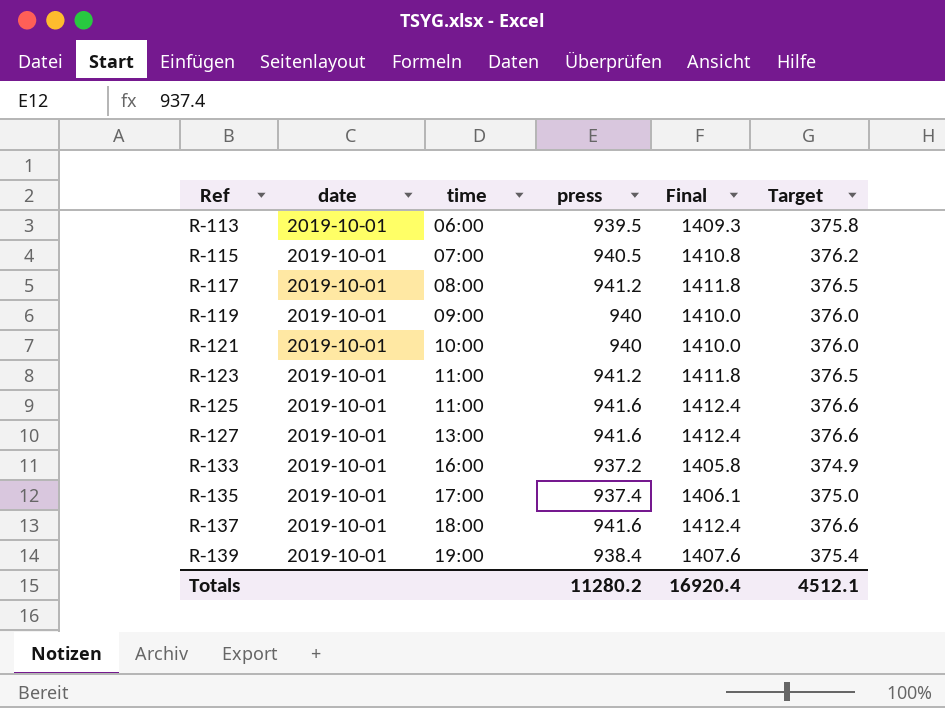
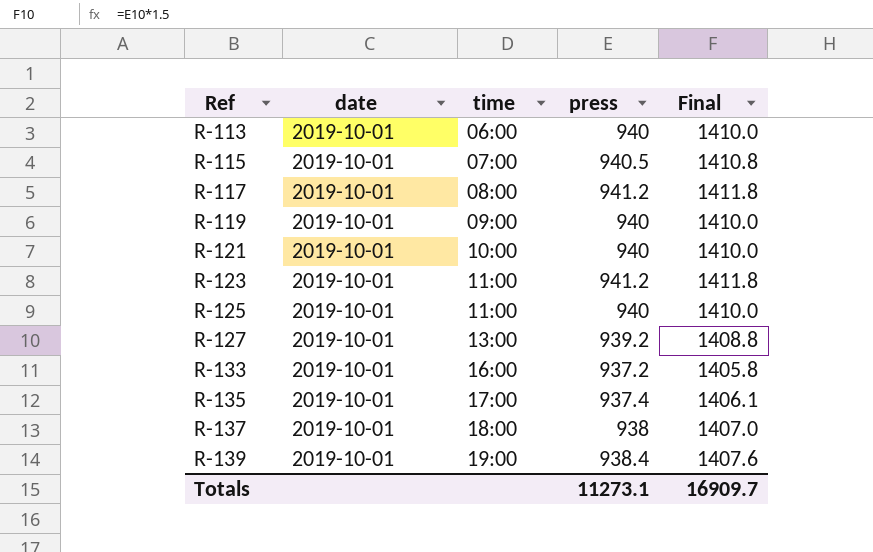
column Target | formula: [press] * 0.4 -> none
R-113 | press: 939.5 -> 940
R-113 | Final: 1409.3 -> 1410.0
R-125 | press: 941.6 -> 940
R-125 | Final: 1412.4 -> 1410.0
R-127 | press: 941.6 -> 939.2
R-127 | Final: 1412.4 -> 1408.8
R-137 | press: 941.6 -> 938
R-137 | Final: 1412.4 -> 1407.0
Totals | press: 11280.2 -> 11273.1
Totals | Final: 16920.4 -> 16909.7

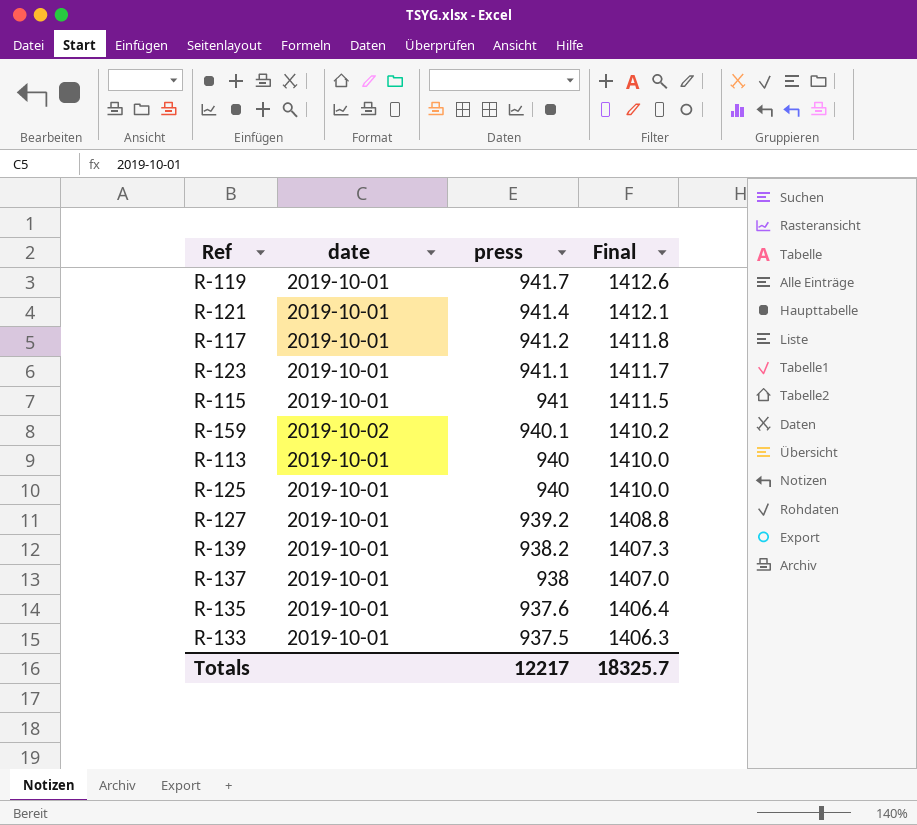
row order: Ref ascending -> press descending
column time | position: 3 -> none
R-119 | press: 940 -> 941.7
R-119 | Final: 1410.0 -> 1412.6
R-121 | press: 940 -> 941.4
R-121 | Final: 1410.0 -> 1412.1
R-123 | press: 941.2 -> 941.1
R-123 | Final: 1411.8 -> 1411.7
R-115 | press: 940.5 -> 941
R-115 | Final: 1410.8 -> 1411.5
row R-159: none -> 2019-10-02 | 940.1 | 1410.2
R-139 | press: 938.4 -> 938.2
R-139 | Final: 1407.6 -> 1407.3
R-135 | press: 937.4 -> 937.6
R-135 | Final: 1406.1 -> 1406.4
R-133 | press: 937.2 -> 937.5
R-133 | Final: 1405.8 -> 1406.3
Totals | press: 11273.1 -> 12217
Totals | Final: 16909.7 -> 18325.7

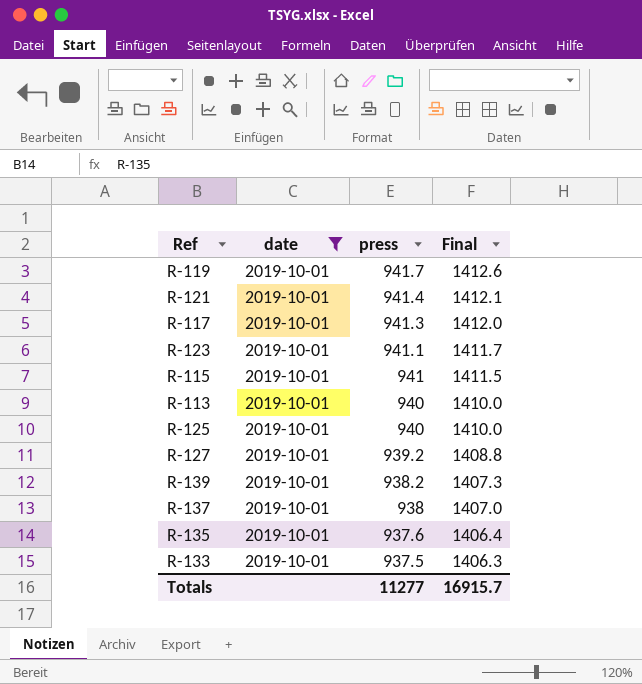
filter: none -> date = 2019-10-01
R-117 | press: 941.2 -> 941.3
R-117 | Final: 1411.8 -> 1412.0
Totals | press: 12217 -> 11277
Totals | Final: 18325.7 -> 16915.7

